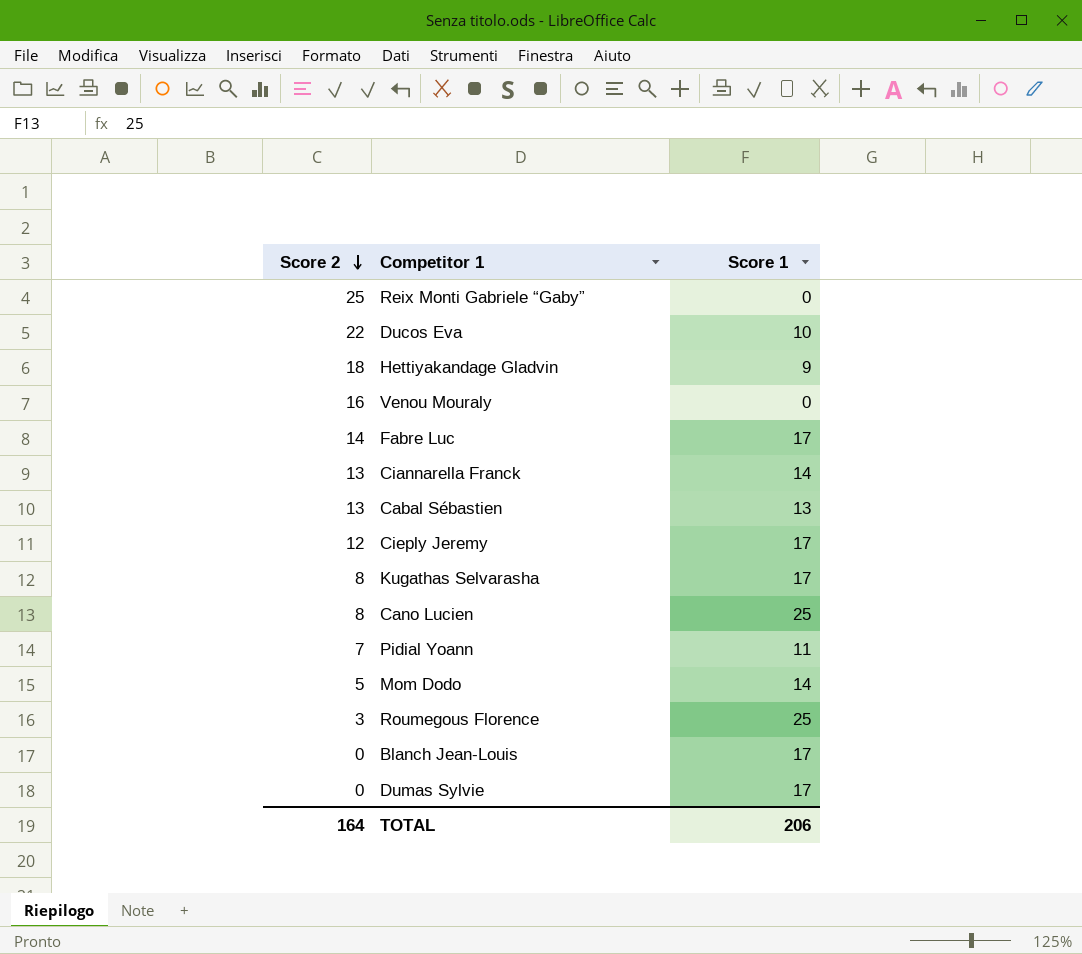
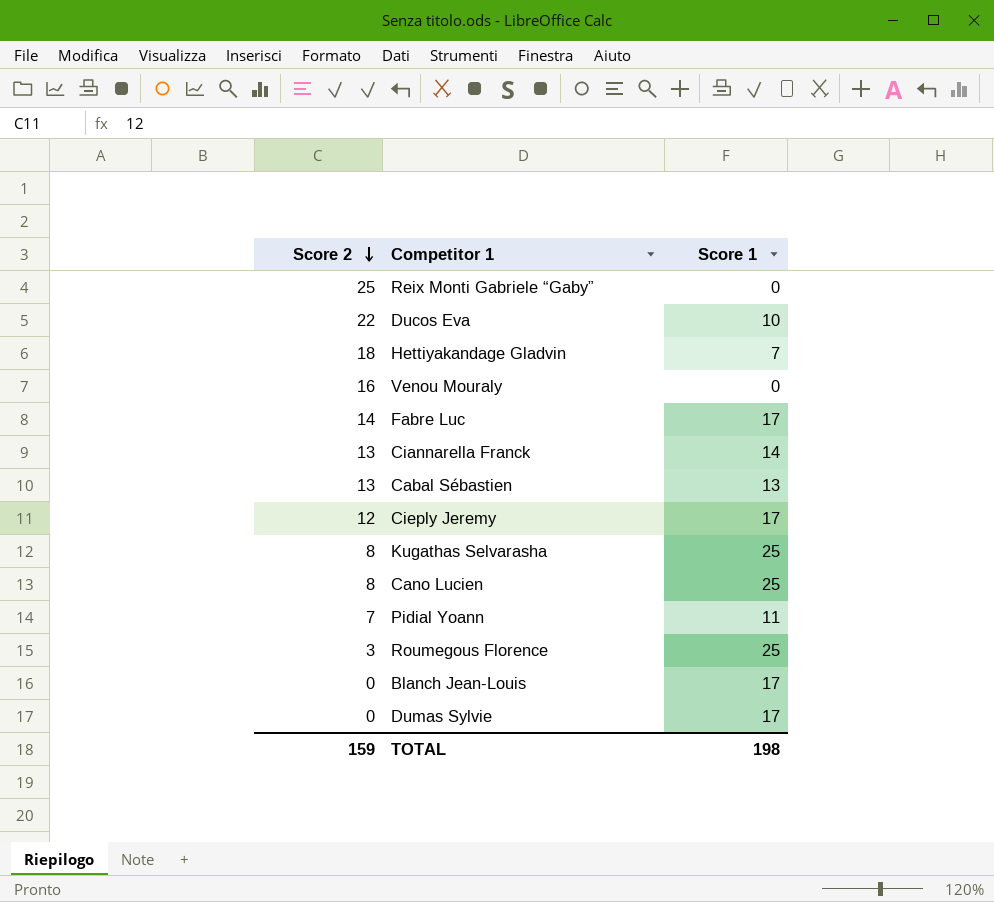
row Mom Dodo: 5 | 14 -> none
Hettiyakandage Gladvin | Score 1: 9 -> 7
Kugathas Selvarasha | Score 1: 17 -> 25
TOTAL | Score 2: 164 -> 159
TOTAL | Score 1: 206 -> 198

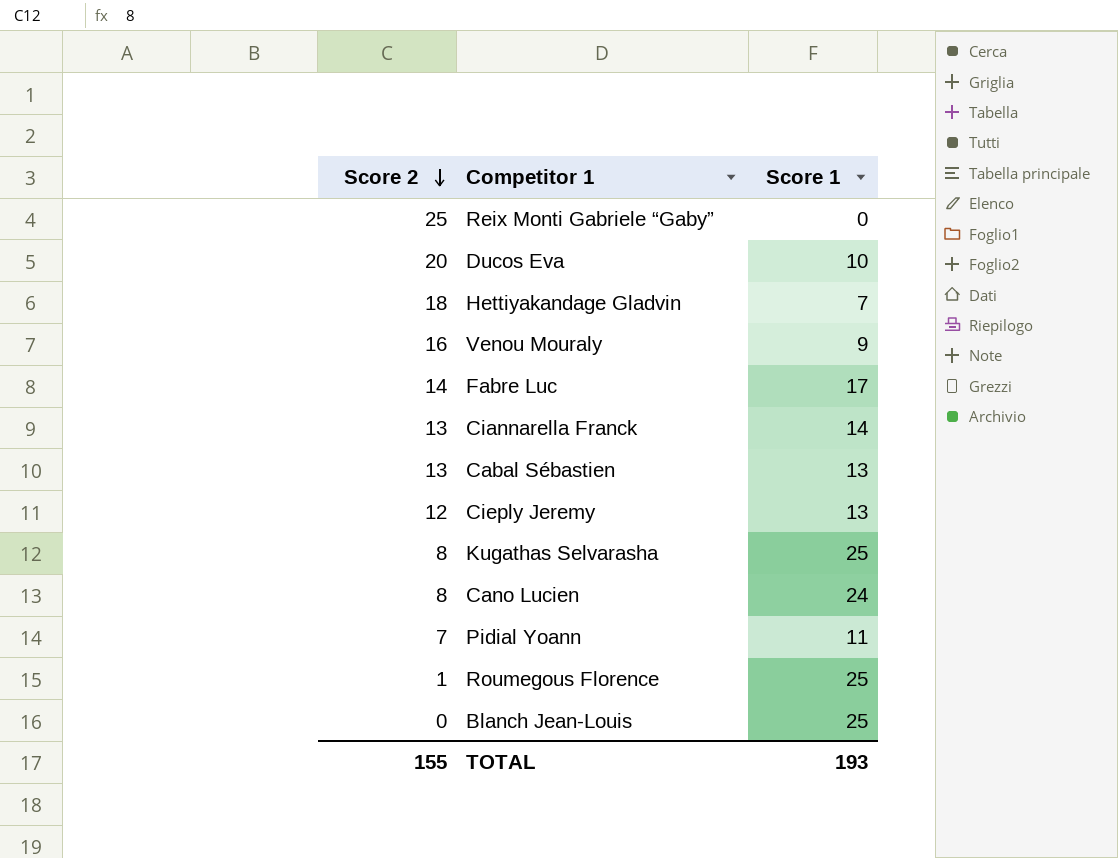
row Dumas Sylvie: 0 | 17 -> none
Ducos Eva | Score 2: 22 -> 20
Venou Mouraly | Score 1: 0 -> 9
Cieply Jeremy | Score 1: 17 -> 13
Cano Lucien | Score 1: 25 -> 24
Roumegous Florence | Score 2: 3 -> 1
Blanch Jean-Louis | Score 1: 17 -> 25
TOTAL | Score 2: 159 -> 155
TOTAL | Score 1: 198 -> 193

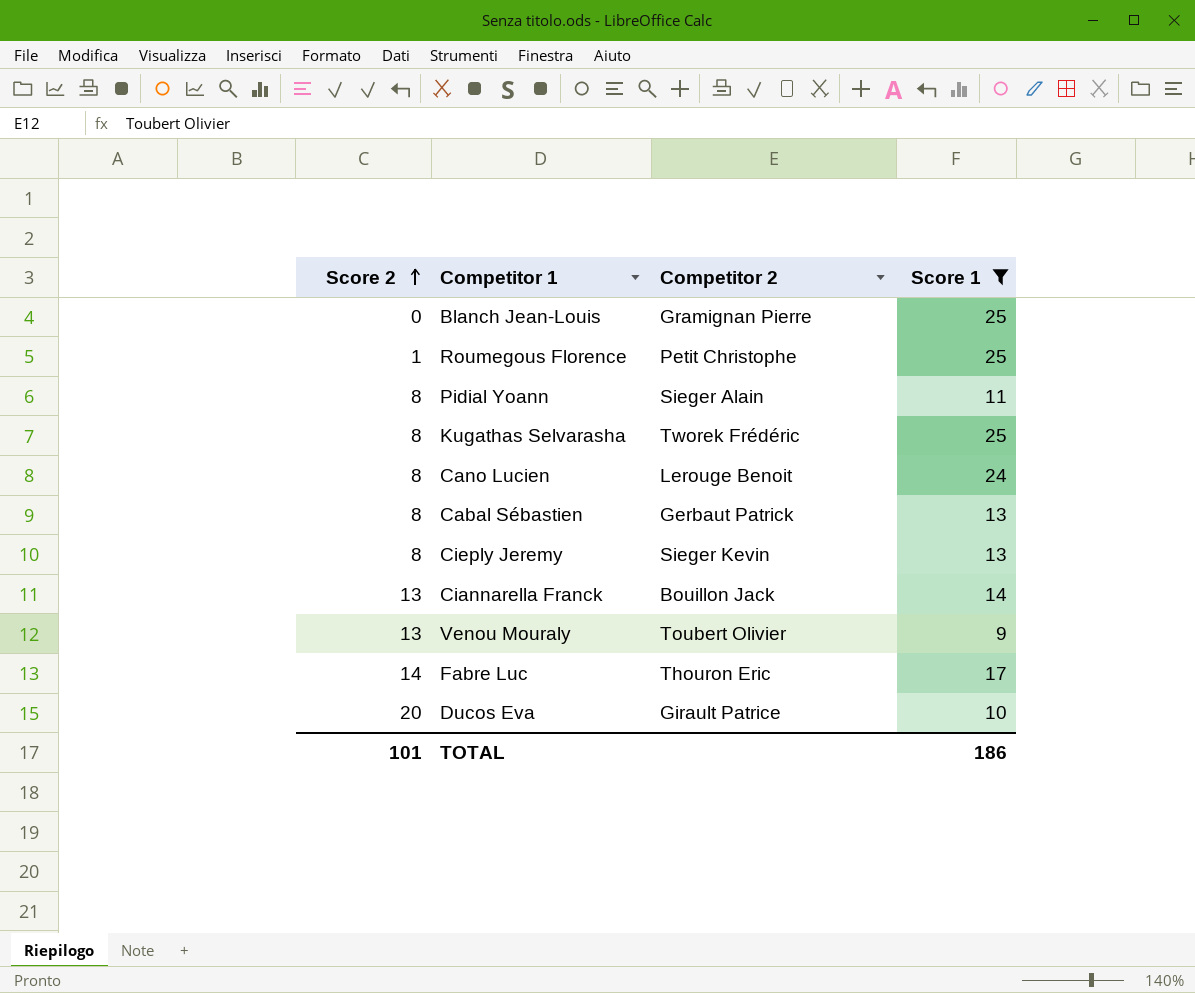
filter: none -> Score 1 >= 9
row order: Score 2 descending -> Score 2 ascending
column Competitor 2 | position: none -> 3
Pidial Yoann | Score 2: 7 -> 8
Cabal Sébastien | Score 2: 13 -> 8
Cieply Jeremy | Score 2: 12 -> 8
Venou Mouraly | Score 2: 16 -> 13
TOTAL | Score 2: 155 -> 101
TOTAL | Score 1: 193 -> 186

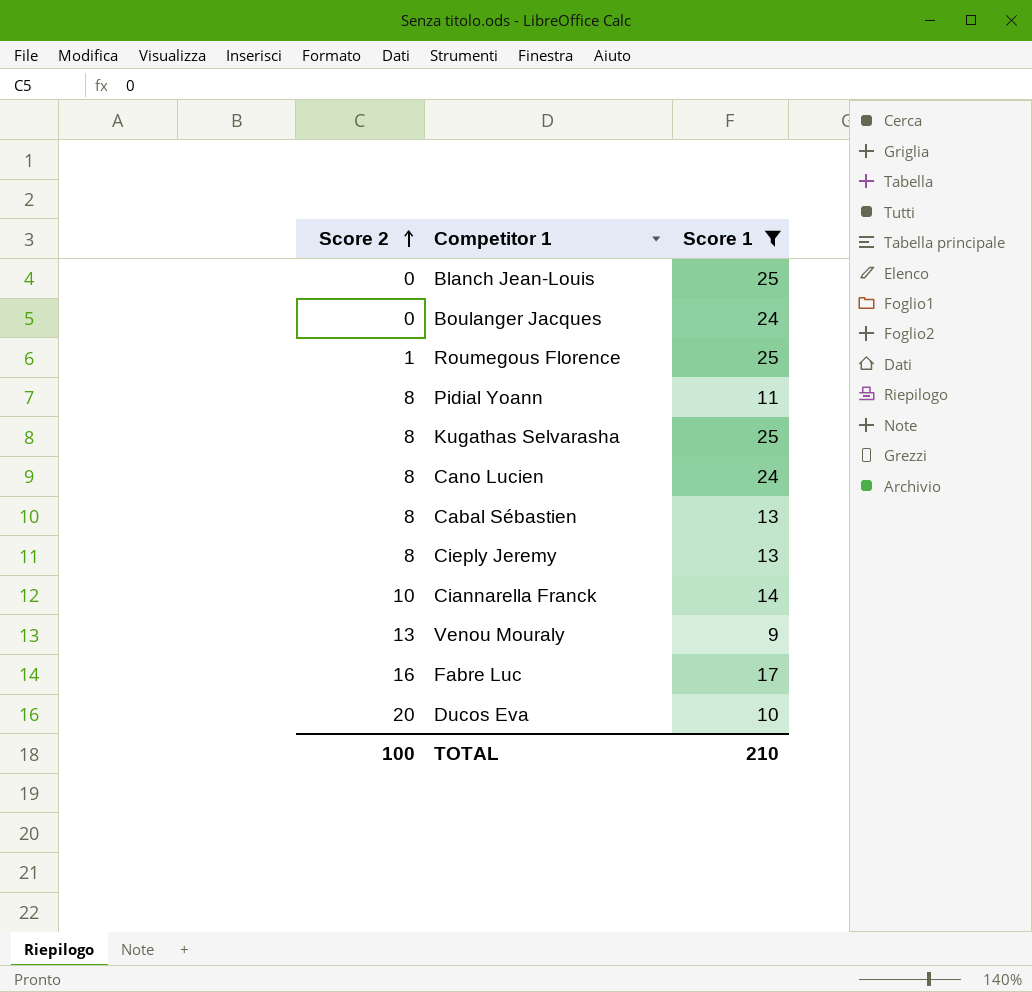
column Competitor 2 | position: 3 -> none
row Boulanger Jacques: none -> 0 | 24
Ciannarella Franck | Score 2: 13 -> 10
Fabre Luc | Score 2: 14 -> 16
TOTAL | Score 2: 101 -> 100
TOTAL | Score 1: 186 -> 210

